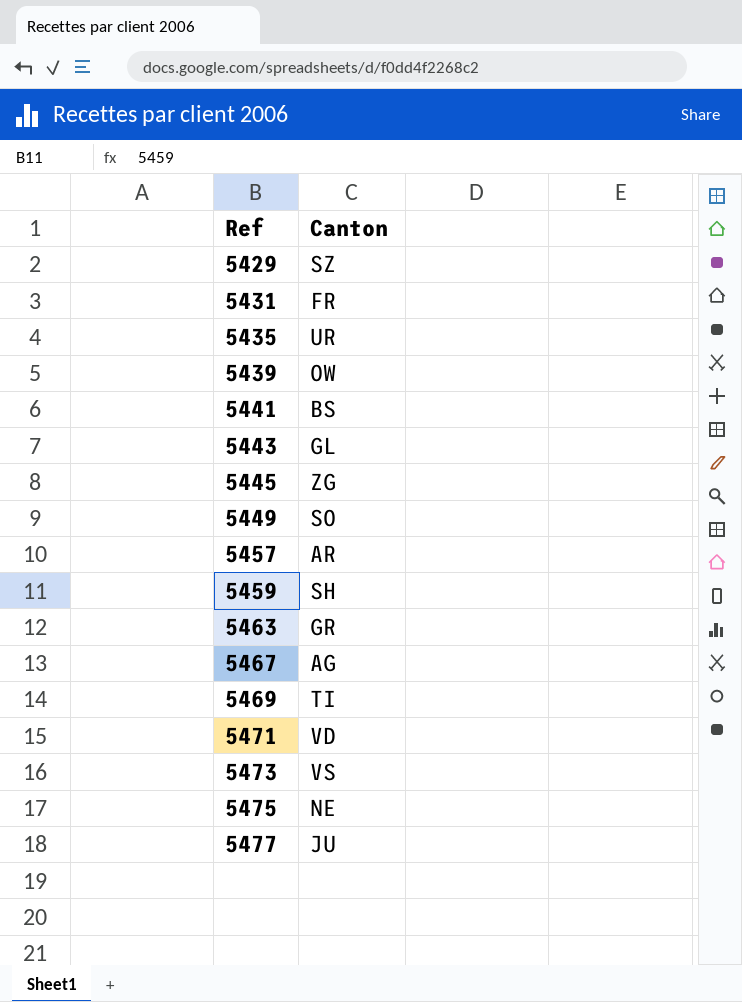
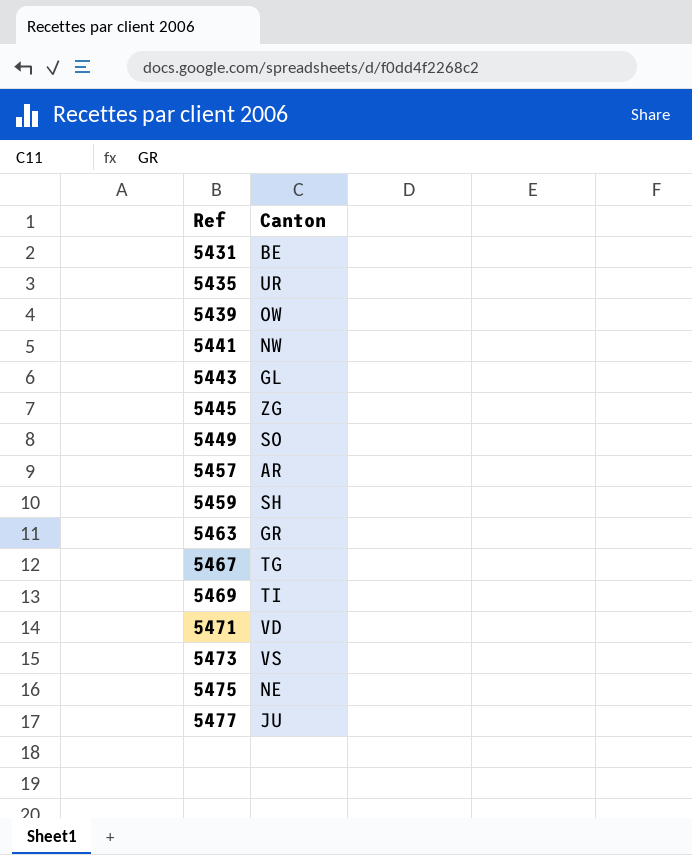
row 5429: SZ -> none
5431 | Canton: FR -> BE
5441 | Canton: BS -> NW
5467 | Canton: AG -> TG

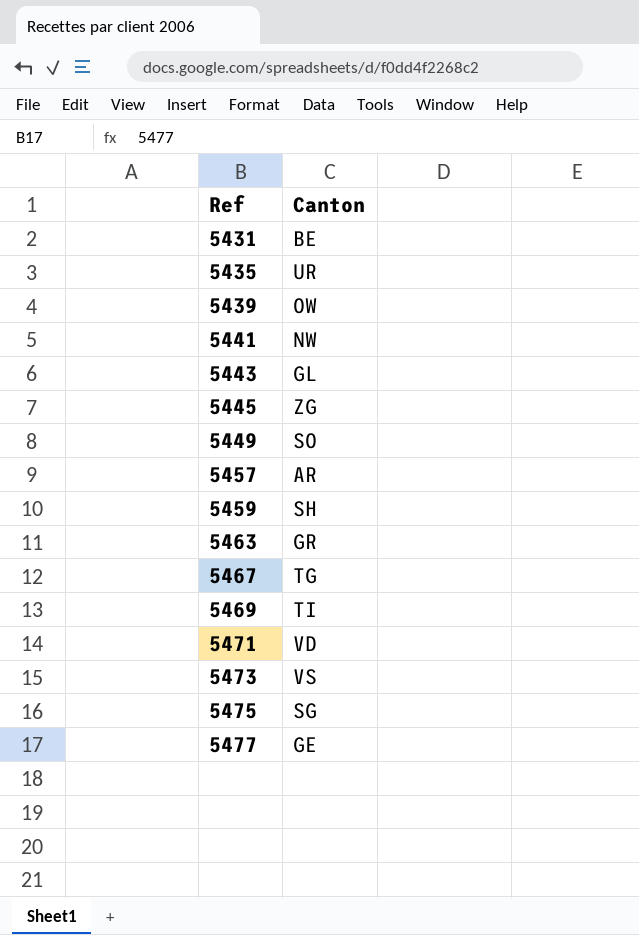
5475 | Canton: NE -> SG
5477 | Canton: JU -> GE

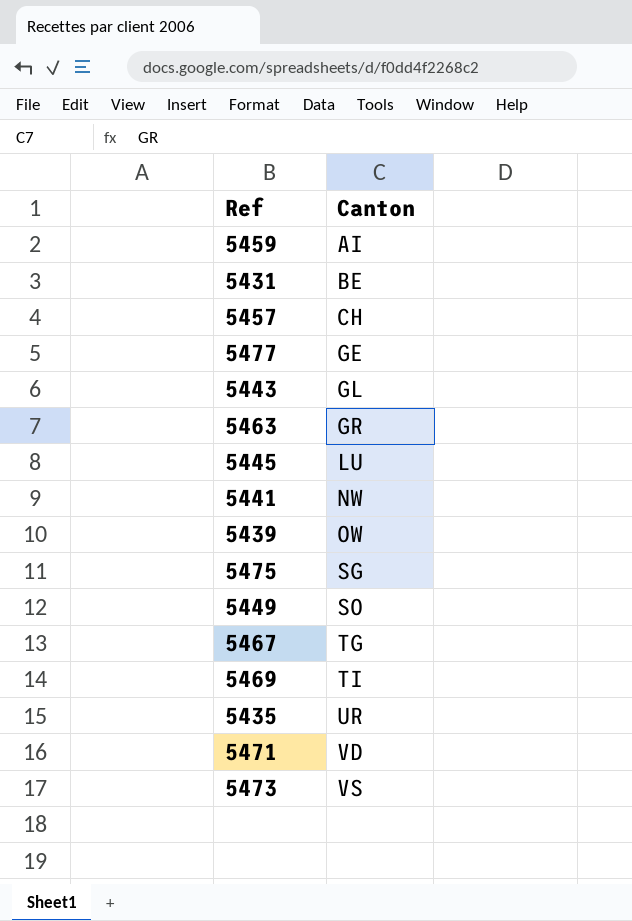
row order: Ref ascending -> Canton ascending
5459 | Canton: SH -> AI
5457 | Canton: AR -> CH
5445 | Canton: ZG -> LU

